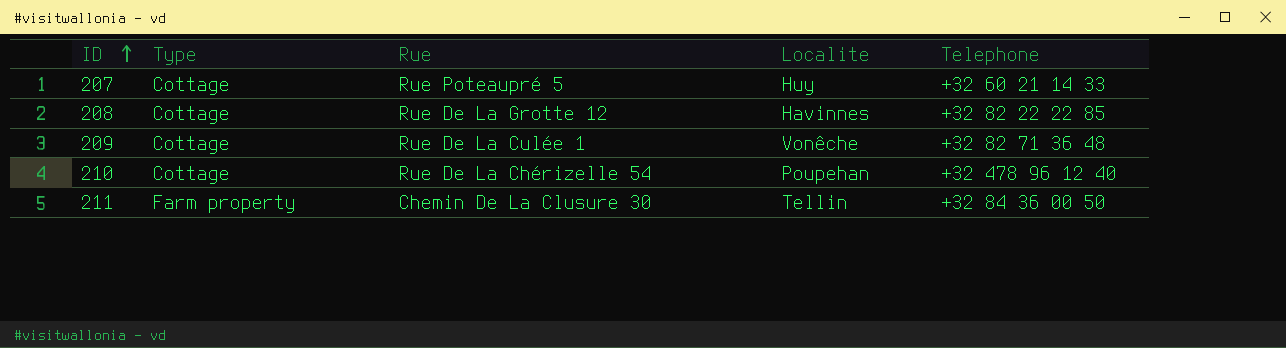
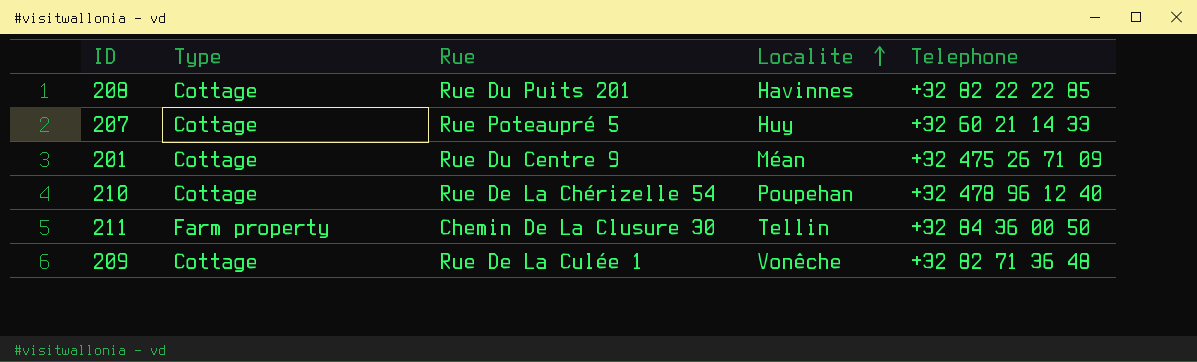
row order: ID ascending -> Localite ascending
208 | Rue: Rue De La Grotte 12 -> Rue Du Puits 201
row 201: none -> Cottage | Rue Du Centre 9 | Méan | +32 475 26 71 09

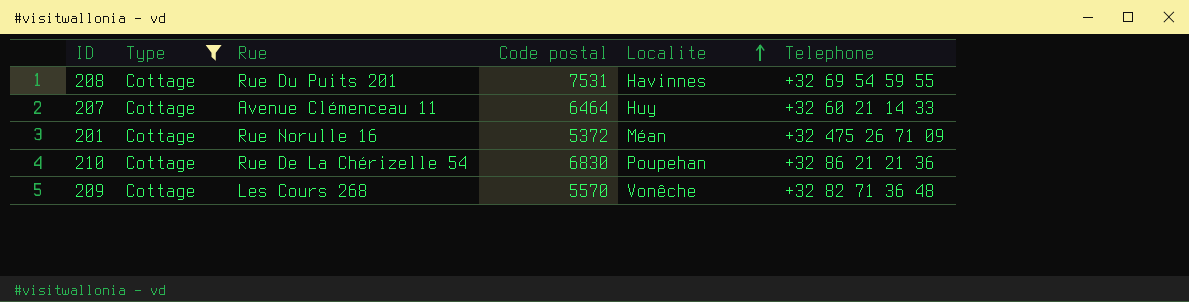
filter: none -> Type = Cottage
column Code postal | position: none -> 4
208 | Telephone: +32 82 22 22 85 -> +32 69 54 59 55
207 | Rue: Rue Poteaupré 5 -> Avenue Clémenceau 11
201 | Rue: Rue Du Centre 9 -> Rue Norulle 16
210 | Telephone: +32 478 96 12 40 -> +32 86 21 21 36
209 | Rue: Rue De La Culée 1 -> Les Cours 268

